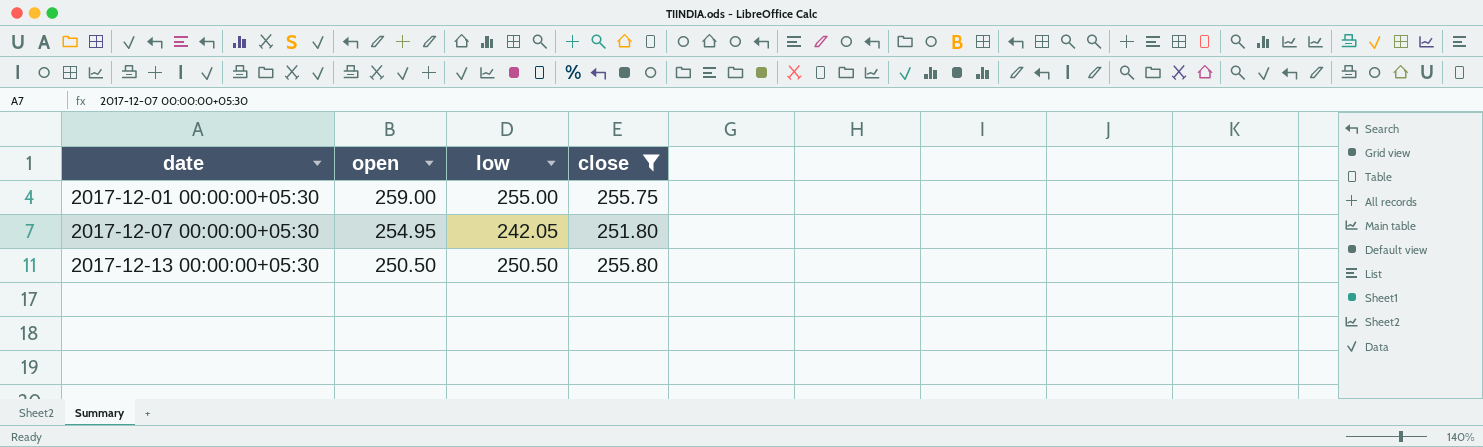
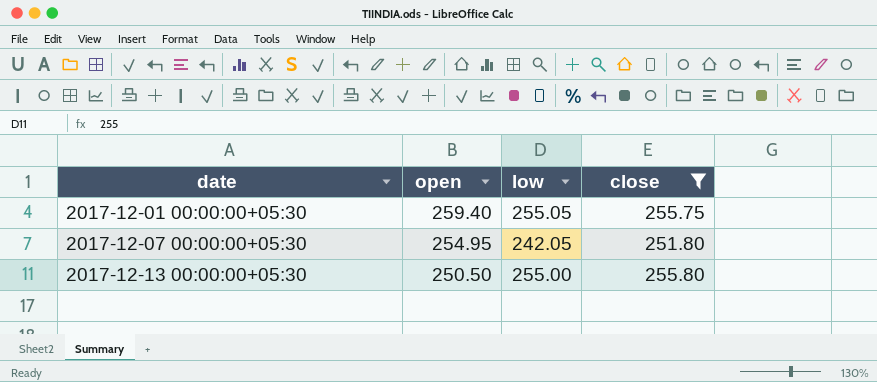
2017-12-01 00:00:00+05:30 | open: 259.00 -> 259.40
2017-12-01 00:00:00+05:30 | low: 255.00 -> 255.05
2017-12-13 00:00:00+05:30 | low: 250.50 -> 255.00

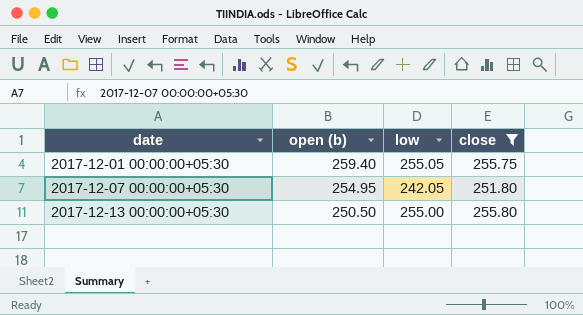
column name: open -> open (b)

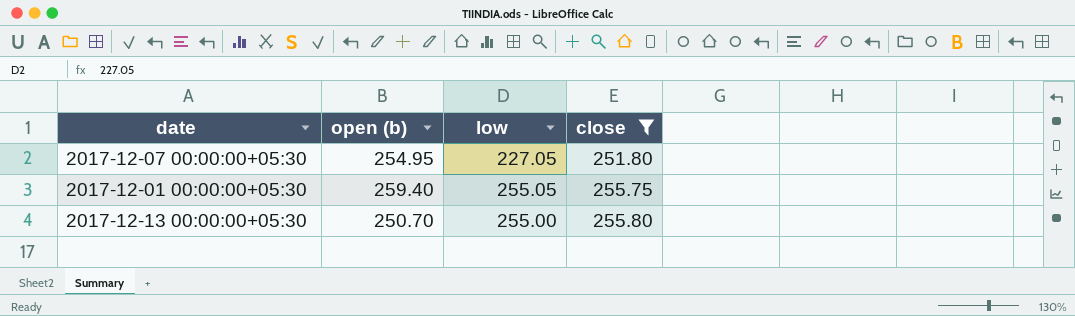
row order: date ascending -> close ascending
2017-12-07 00:00:00+05:30 | low: 242.05 -> 227.05
2017-12-13 00:00:00+05:30 | open (b): 250.50 -> 250.70

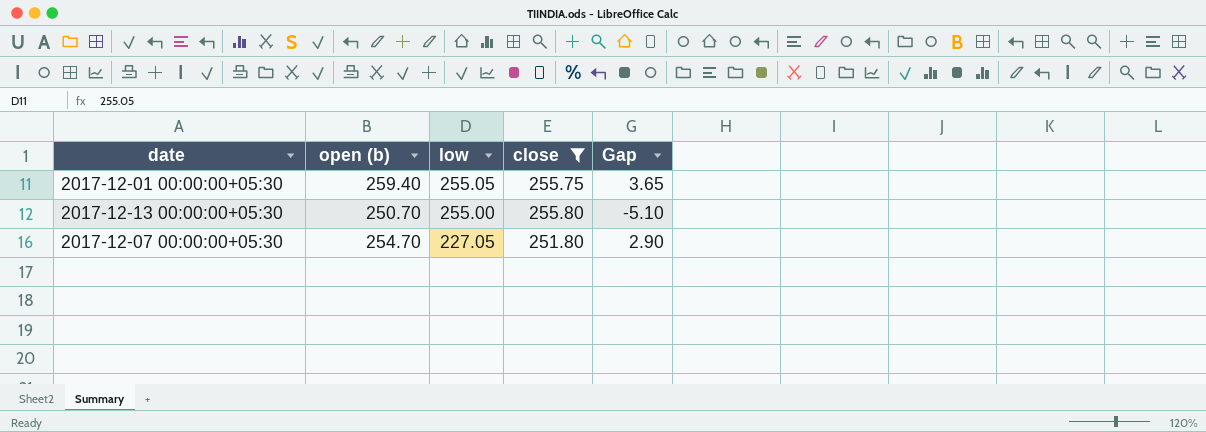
row order: close ascending -> low descending
column Gap | formula: none -> [open (b)] - [close]
2017-12-07 00:00:00+05:30 | open (b): 254.95 -> 254.70

